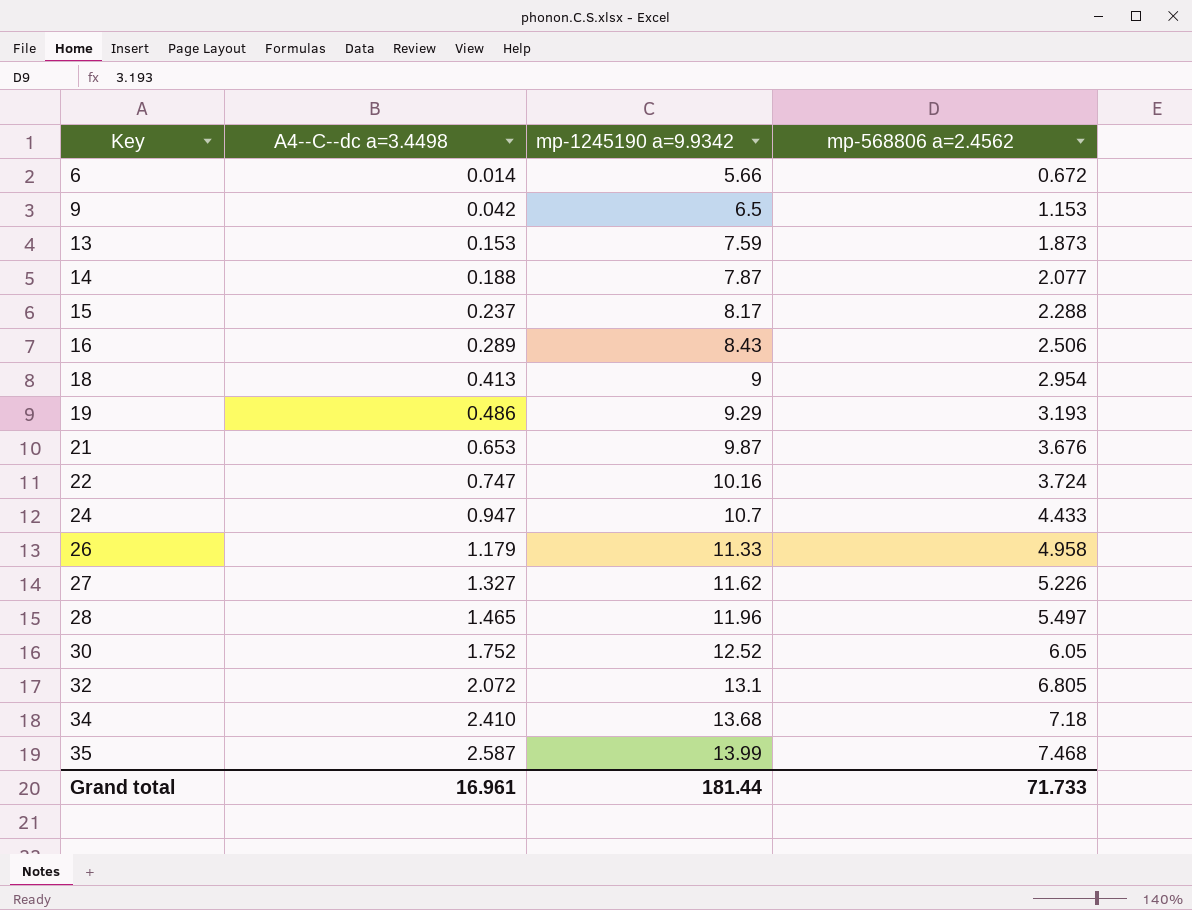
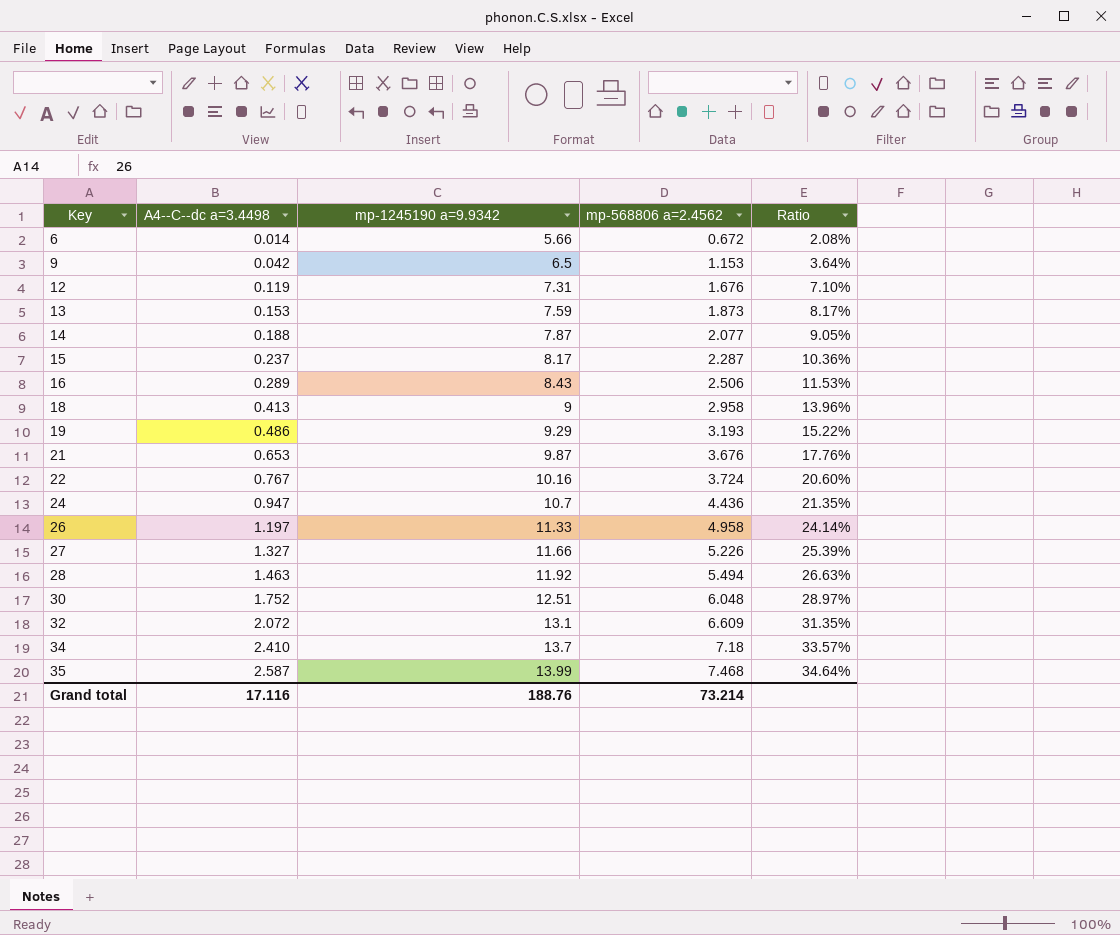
column Ratio | formula: none -> [A4--C--dc a=3.4498] / [mp-568806 a=2.4562]
row 12: none -> 0.119 | 7.31 | 1.676 | 7.10%
15 | mp-568806 a=2.4562: 2.288 -> 2.287
18 | mp-568806 a=2.4562: 2.954 -> 2.958
22 | A4--C--dc a=3.4498: 0.747 -> 0.767
24 | mp-568806 a=2.4562: 4.433 -> 4.436
26 | A4--C--dc a=3.4498: 1.179 -> 1.197
27 | mp-1245190 a=9.9342: 11.62 -> 11.66
28 | A4--C--dc a=3.4498: 1.465 -> 1.463
28 | mp-1245190 a=9.9342: 11.96 -> 11.92
28 | mp-568806 a=2.4562: 5.497 -> 5.494
30 | mp-1245190 a=9.9342: 12.52 -> 12.51
30 | mp-568806 a=2.4562: 6.05 -> 6.048
32 | mp-568806 a=2.4562: 6.805 -> 6.609
34 | mp-1245190 a=9.9342: 13.68 -> 13.7
Grand total | A4--C--dc a=3.4498: 16.961 -> 17.116
Grand total | mp-1245190 a=9.9342: 181.44 -> 188.76
Grand total | mp-568806 a=2.4562: 71.733 -> 73.214

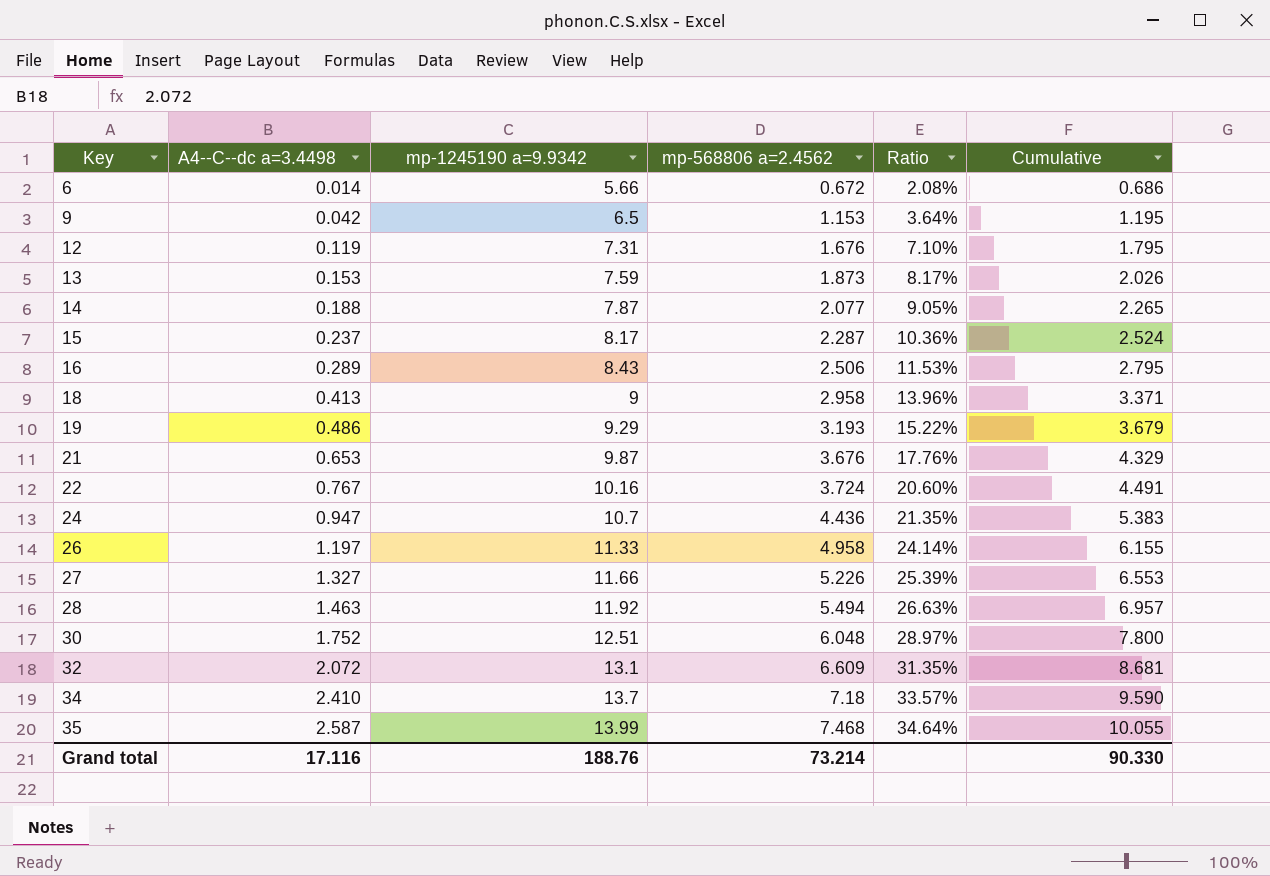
column Cumulative | formula: none -> [A4--C--dc a=3.4498] + [mp-568806 a=2.4562]

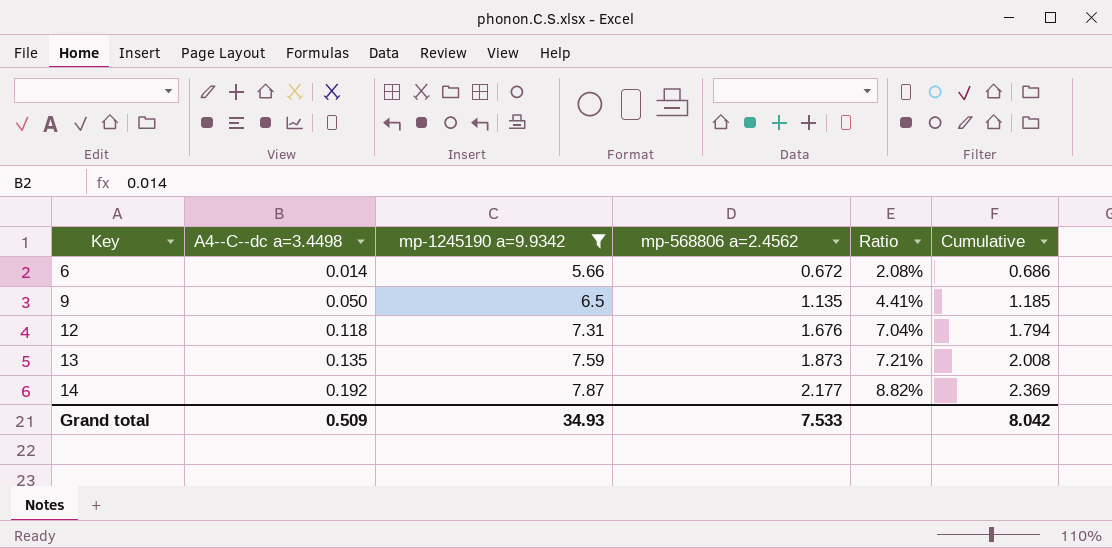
filter: none -> mp-1245190 a=9.9342 <= 7.87
9 | A4--C--dc a=3.4498: 0.042 -> 0.050
9 | mp-568806 a=2.4562: 1.153 -> 1.135
9 | Ratio: 3.64% -> 4.41%
9 | Cumulative: 1.195 -> 1.185
12 | A4--C--dc a=3.4498: 0.119 -> 0.118
12 | Ratio: 7.10% -> 7.04%
12 | Cumulative: 1.795 -> 1.794
13 | A4--C--dc a=3.4498: 0.153 -> 0.135
13 | Ratio: 8.17% -> 7.21%
13 | Cumulative: 2.026 -> 2.008
14 | A4--C--dc a=3.4498: 0.188 -> 0.192
14 | mp-568806 a=2.4562: 2.077 -> 2.177
14 | Ratio: 9.05% -> 8.82%
14 | Cumulative: 2.265 -> 2.369
Grand total | A4--C--dc a=3.4498: 17.116 -> 0.509
Grand total | mp-1245190 a=9.9342: 188.76 -> 34.93
Grand total | mp-568806 a=2.4562: 73.214 -> 7.533
Grand total | Cumulative: 90.330 -> 8.042

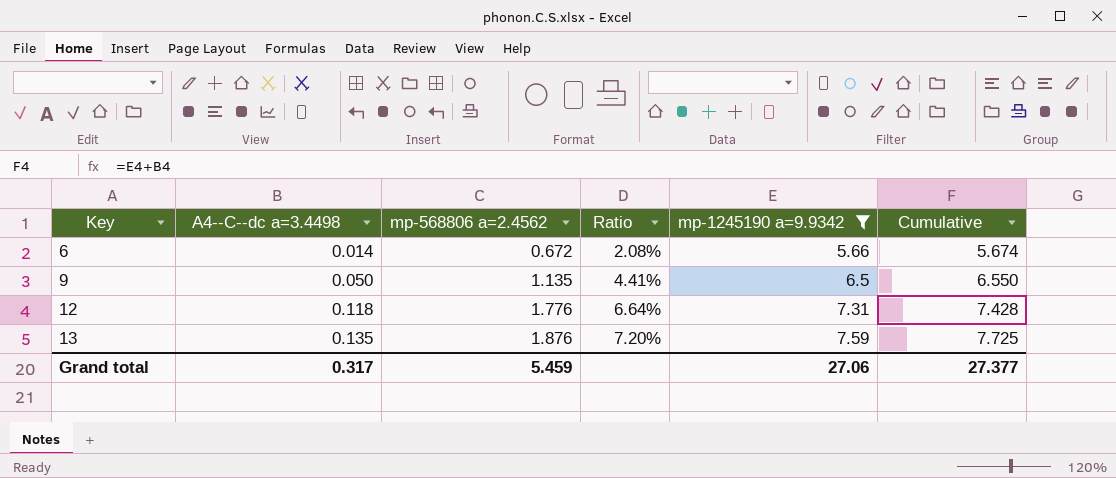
column mp-1245190 a=9.9342 | position: 3 -> 5
column Cumulative | formula: [A4--C--dc a=3.4498] + [mp-568806 a=2.4562] -> [A4--C--dc a=3.4498] + [mp-1245190 a=9.9342]
row 14: 0.192 | 7.87 | 2.177 | 8.82% | 2.369 -> none
12 | mp-568806 a=2.4562: 1.676 -> 1.776
12 | Ratio: 7.04% -> 6.64%
13 | mp-568806 a=2.4562: 1.873 -> 1.876
13 | Ratio: 7.21% -> 7.20%
Grand total | A4--C--dc a=3.4498: 0.509 -> 0.317
Grand total | mp-568806 a=2.4562: 7.533 -> 5.459
Grand total | mp-1245190 a=9.9342: 34.93 -> 27.06
Grand total | Cumulative: 8.042 -> 27.377

